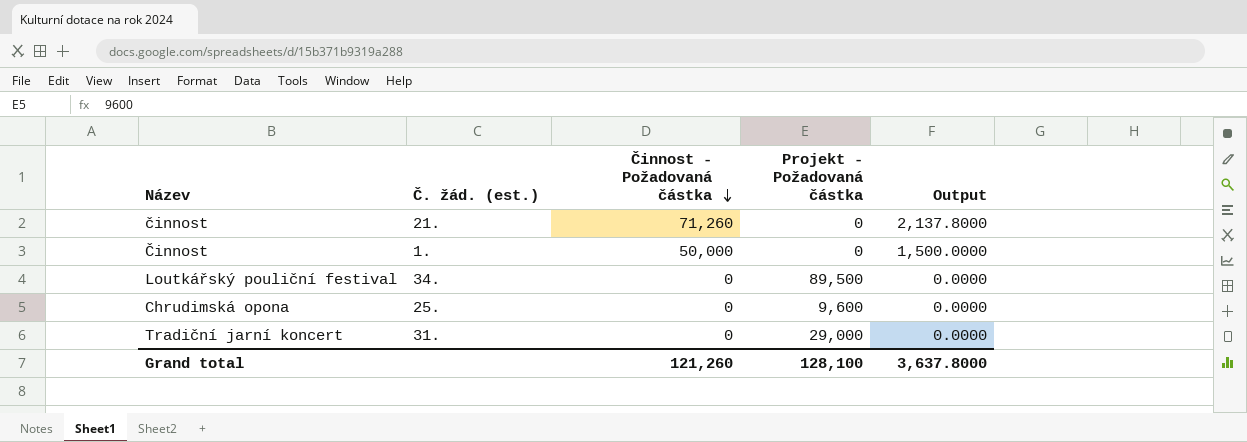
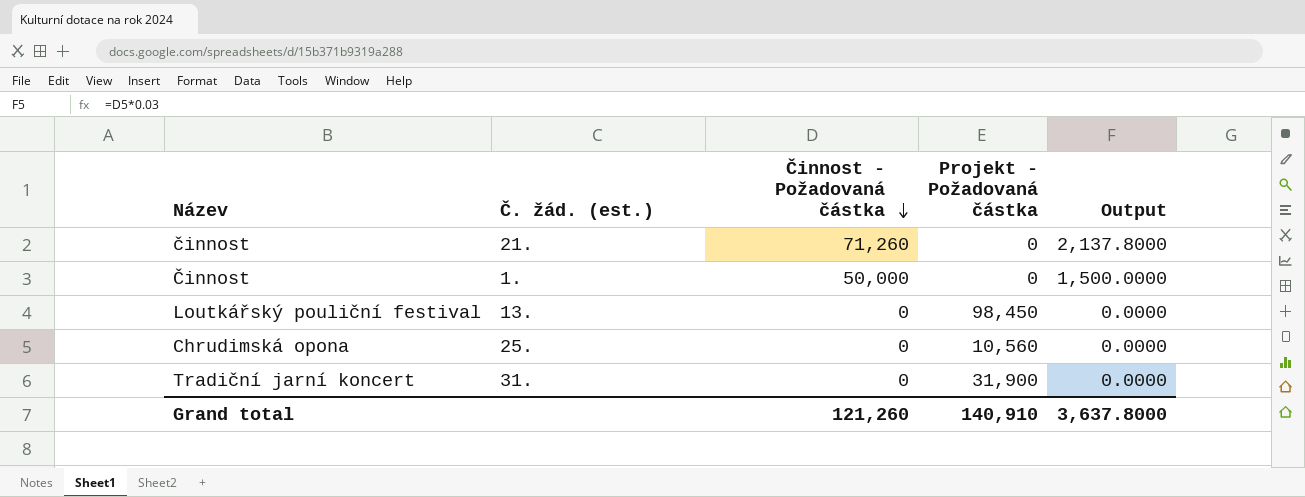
Loutkářský pouliční festival | Č. žád. (est.): 34. -> 13.
Loutkářský pouliční festival | Projekt - Požadovaná částka: 89,500 -> 98,450
Chrudimská opona | Projekt - Požadovaná částka: 9,600 -> 10,560
Tradiční jarní koncert | Projekt - Požadovaná částka: 29,000 -> 31,900
Grand total | Projekt - Požadovaná částka: 128,100 -> 140,910

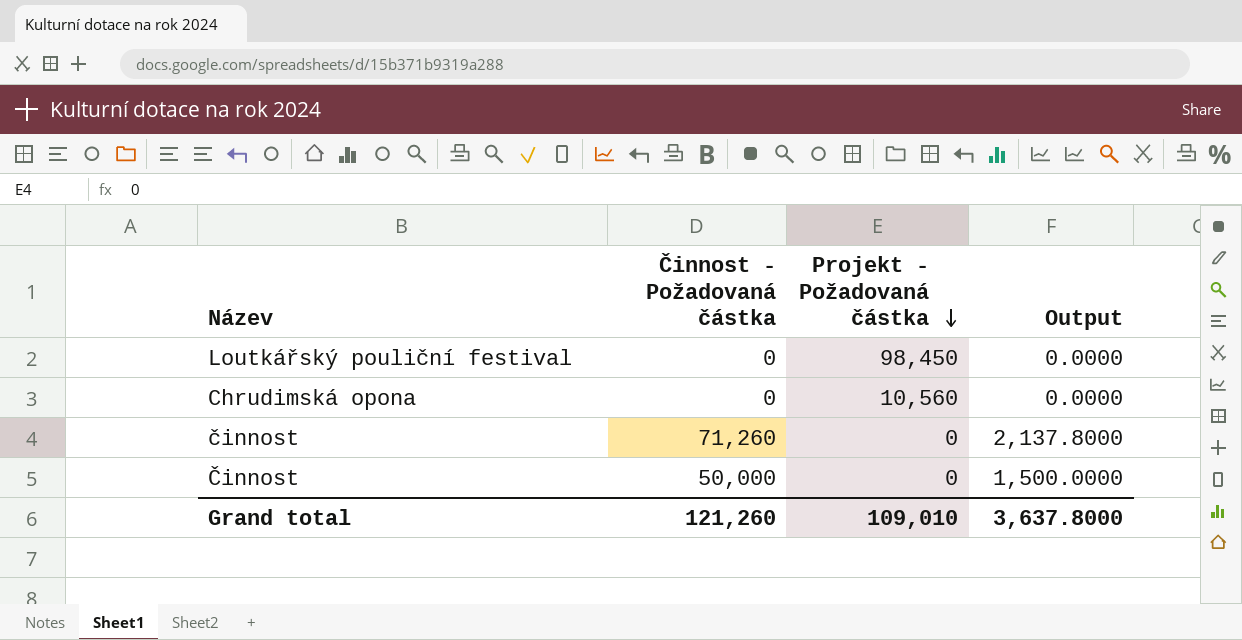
row order: Činnost - Požadovaná částka descending -> Projekt - Požadovaná částka descending
column Č. žád. (est.) | position: 2 -> none
row Tradiční jarní koncert: 31. | 0 | 31,900 | 0.0000 -> none
Grand total | Projekt - Požadovaná částka: 140,910 -> 109,010

